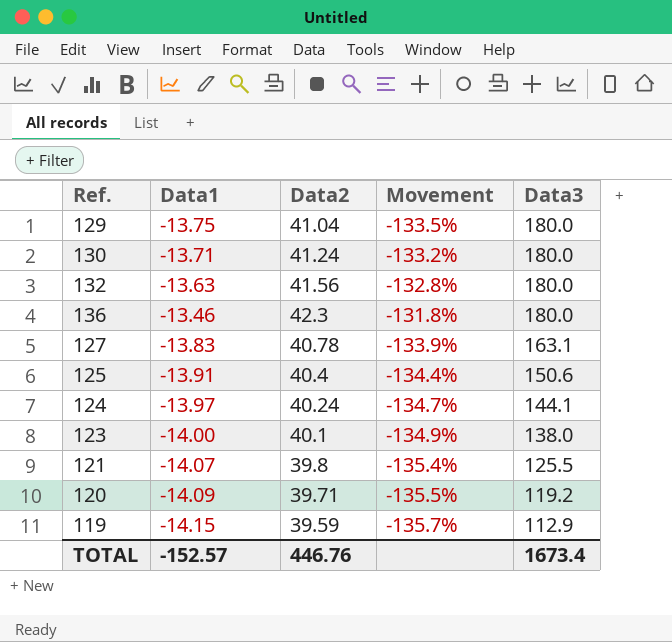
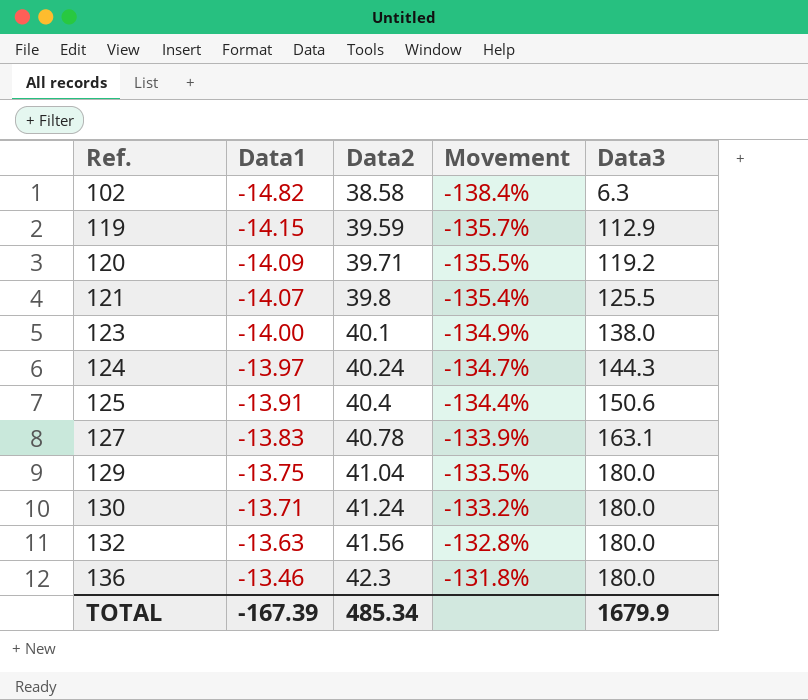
row order: Data3 descending -> Ref. ascending
row 102: none -> -14.82 | 38.58 | -138.4% | 6.3
124 | Data3: 144.1 -> 144.3
TOTAL | Data1: -152.57 -> -167.39
TOTAL | Data2: 446.76 -> 485.34
TOTAL | Data3: 1673.4 -> 1679.9

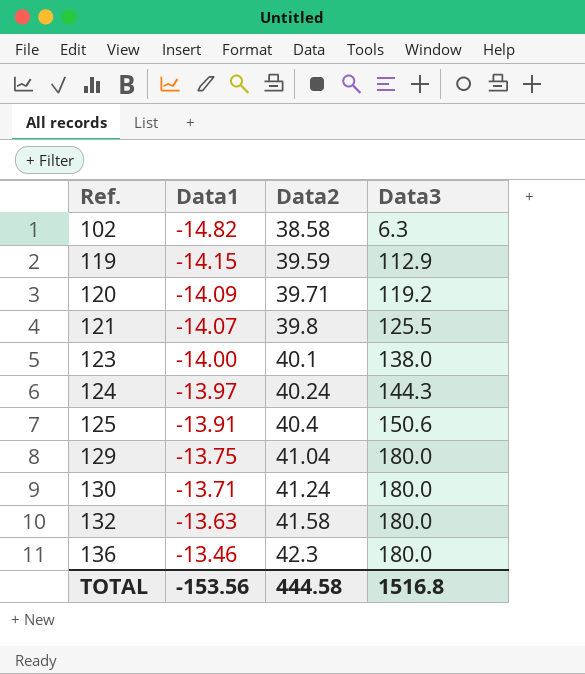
column Movement | formula: ([Data1] - [Data2]) / [Data2] -> none
row 127: -13.83 | 40.78 | -133.9% | 163.1 -> none
132 | Data2: 41.56 -> 41.58
TOTAL | Data1: -167.39 -> -153.56
TOTAL | Data2: 485.34 -> 444.58
TOTAL | Data3: 1679.9 -> 1516.8

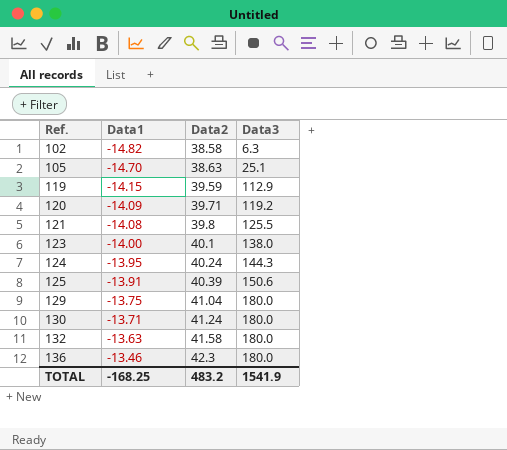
row 105: none -> -14.70 | 38.63 | 25.1
121 | Data1: -14.07 -> -14.08
124 | Data1: -13.97 -> -13.95
125 | Data2: 40.4 -> 40.39
TOTAL | Data1: -153.56 -> -168.25
TOTAL | Data2: 444.58 -> 483.2
TOTAL | Data3: 1516.8 -> 1541.9

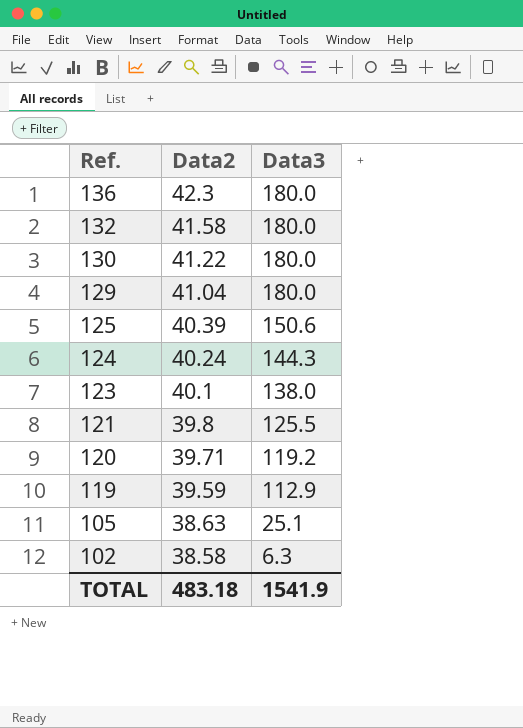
row order: Ref. ascending -> Ref. descending
column Data1 | position: 2 -> none
130 | Data2: 41.24 -> 41.22
TOTAL | Data2: 483.2 -> 483.18

